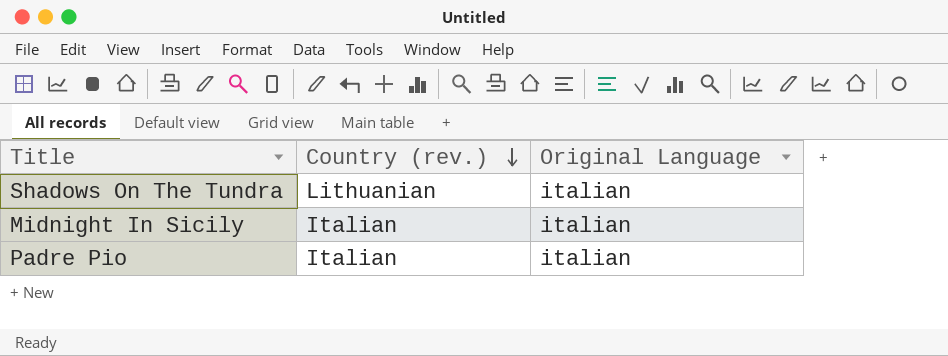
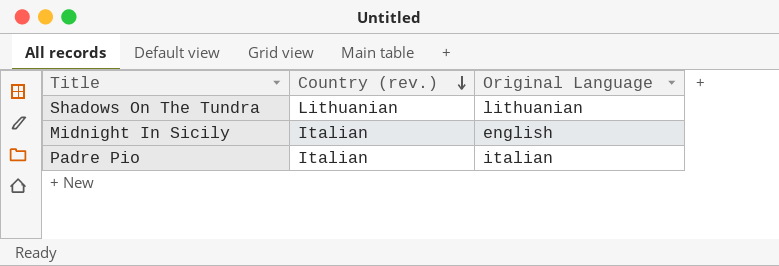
Shadows On The Tundra | Original Language: italian -> lithuanian
Midnight In Sicily | Original Language: italian -> english

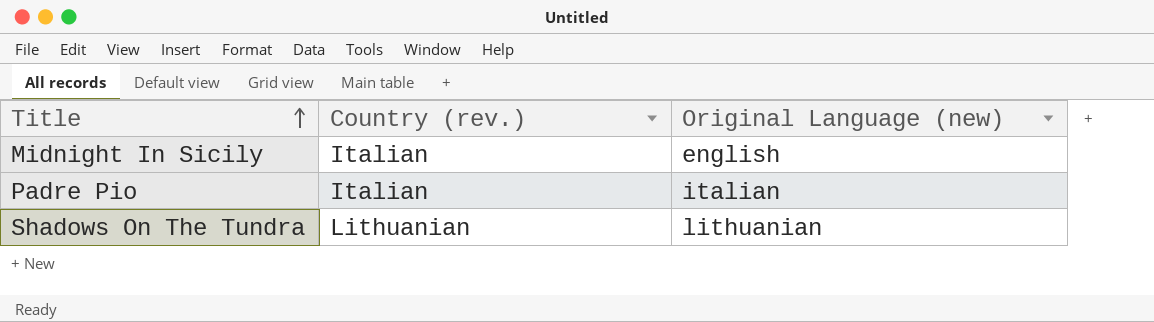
row order: Country (rev.) descending -> Title ascending
column name: Original Language -> Original Language (new)

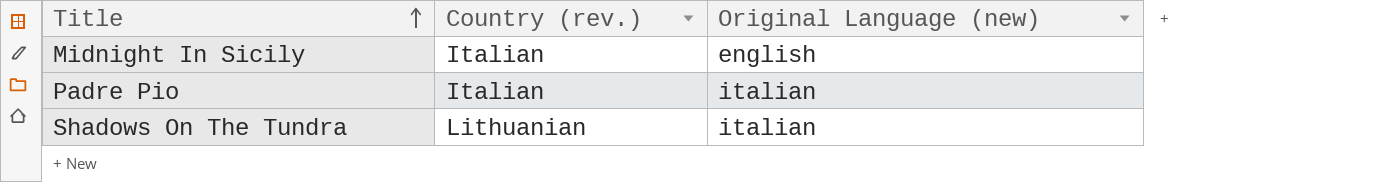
Shadows On The Tundra | Original Language (new): lithuanian -> italian

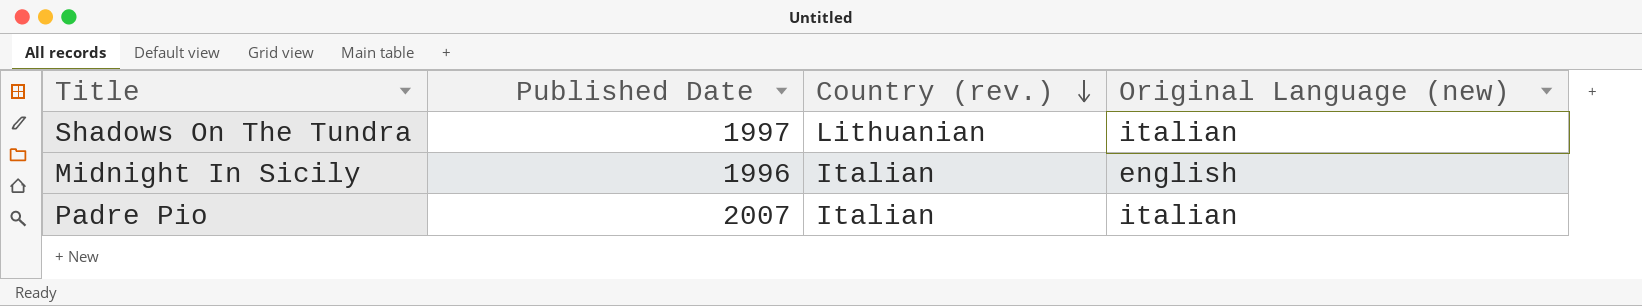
row order: Title ascending -> Country (rev.) descending
column Published Date | position: none -> 2

